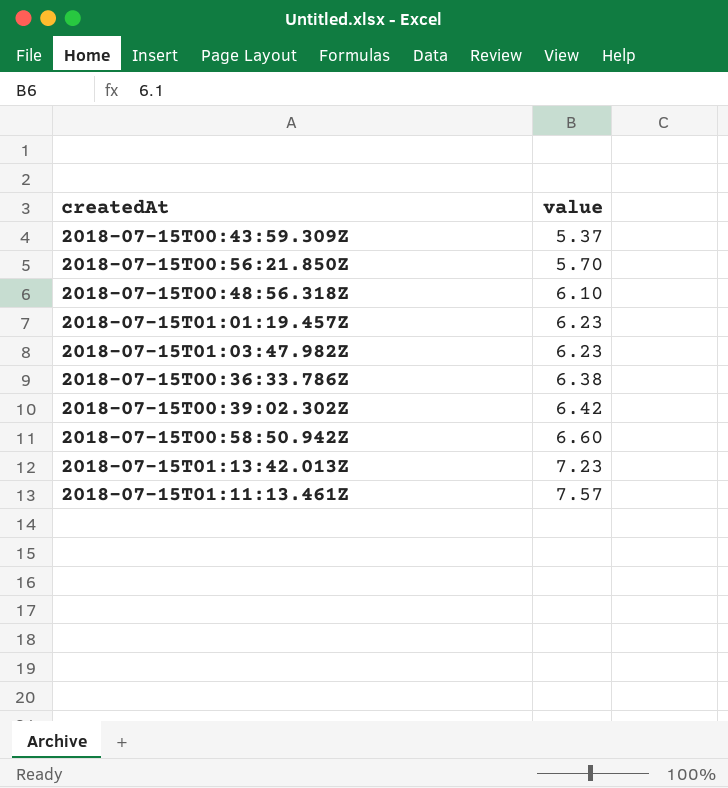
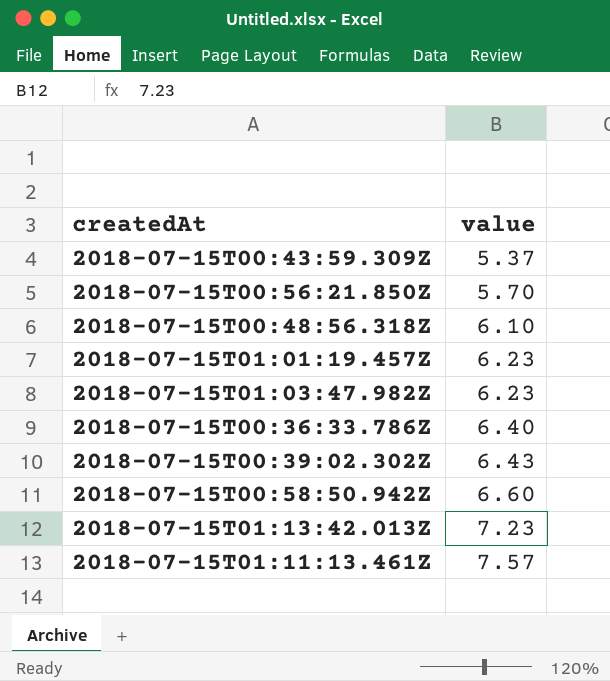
2018-07-15T00:36:33.786Z | value: 6.38 -> 6.40
2018-07-15T00:39:02.302Z | value: 6.42 -> 6.43

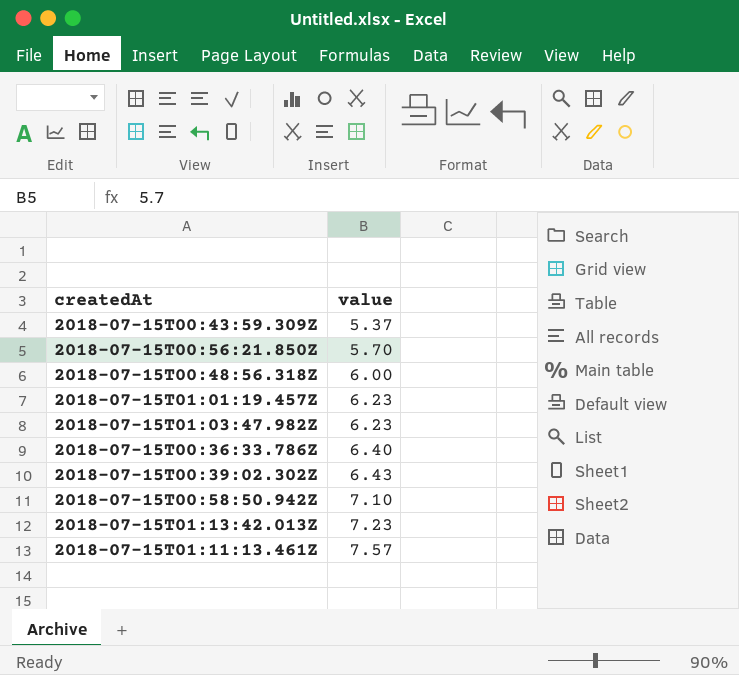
2018-07-15T00:48:56.318Z | value: 6.10 -> 6.00
2018-07-15T00:58:50.942Z | value: 6.60 -> 7.10

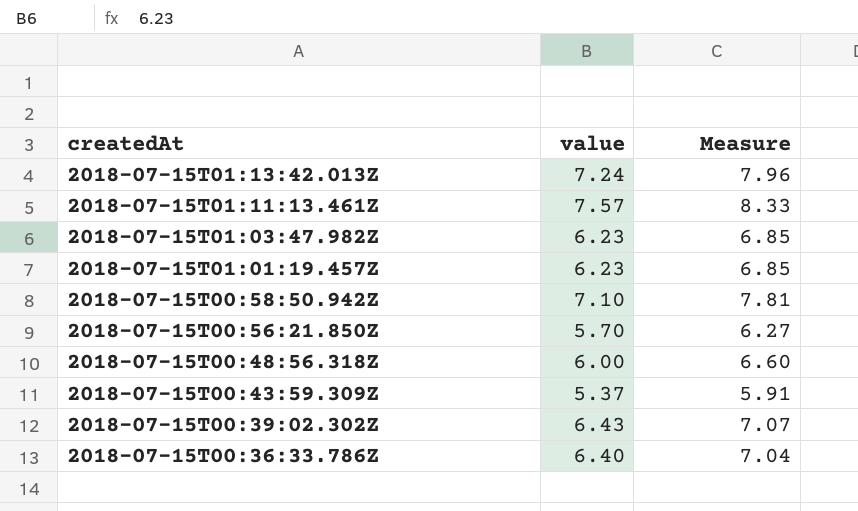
row order: value ascending -> createdAt descending
column Measure | formula: none -> [value] * 1.1
2018-07-15T01:13:42.013Z | value: 7.23 -> 7.24

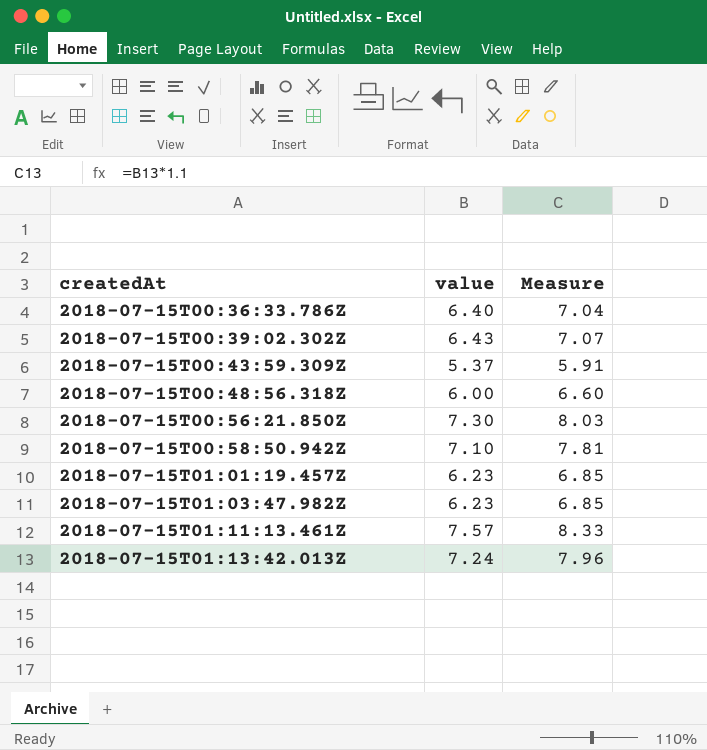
row order: createdAt descending -> createdAt ascending
2018-07-15T00:56:21.850Z | value: 5.70 -> 7.30
2018-07-15T00:56:21.850Z | Measure: 6.27 -> 8.03

